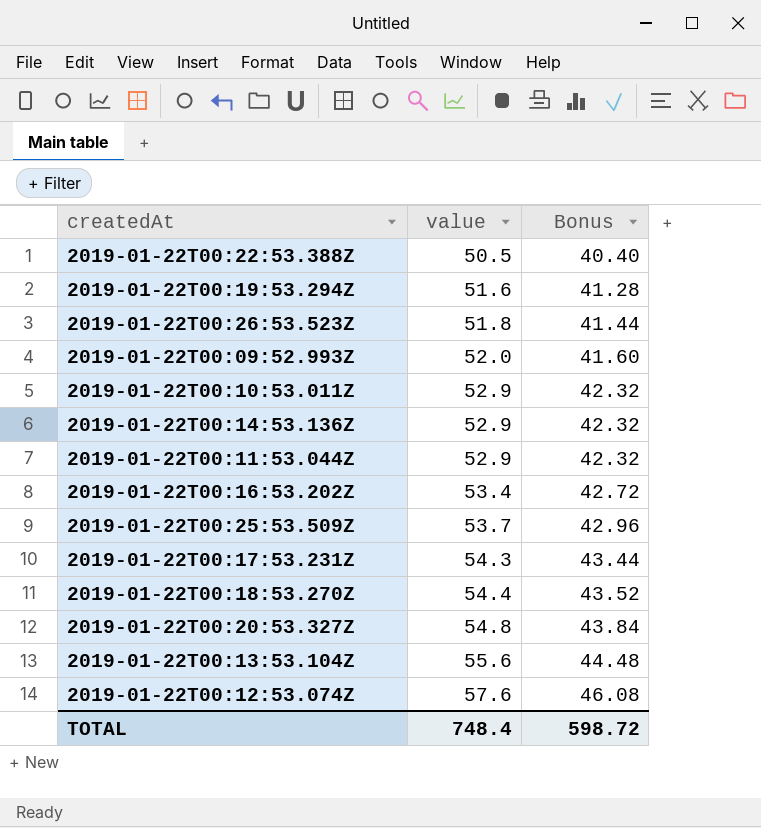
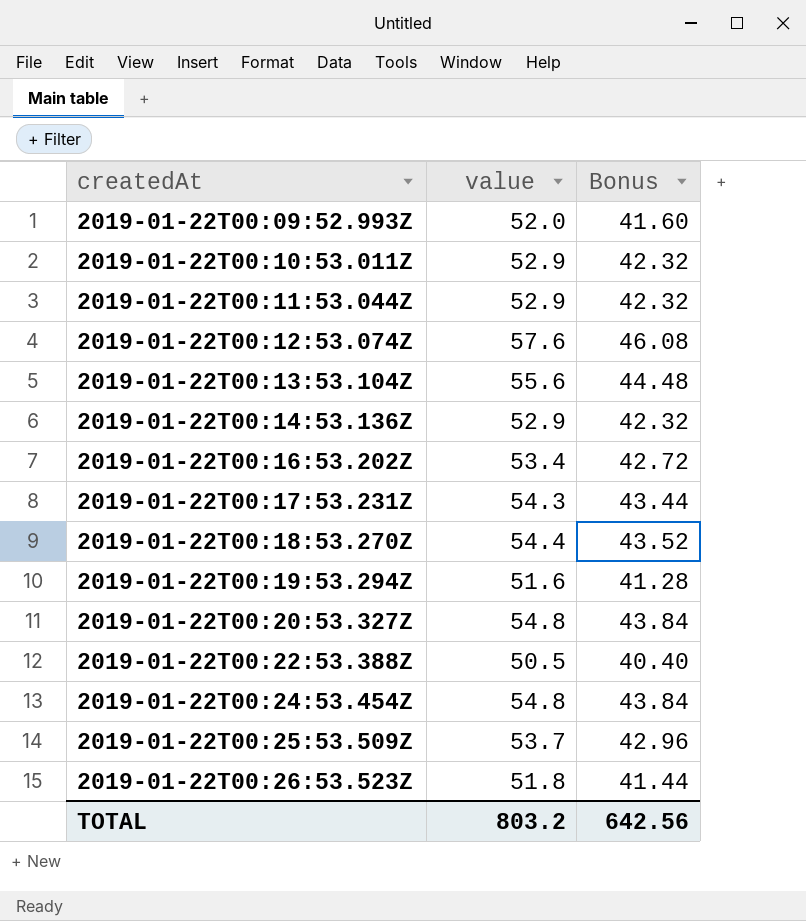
row order: value ascending -> createdAt ascending
row 2019-01-22T00:24:53.454Z: none -> 54.8 | 43.84
TOTAL | value: 748.4 -> 803.2
TOTAL | Bonus: 598.72 -> 642.56

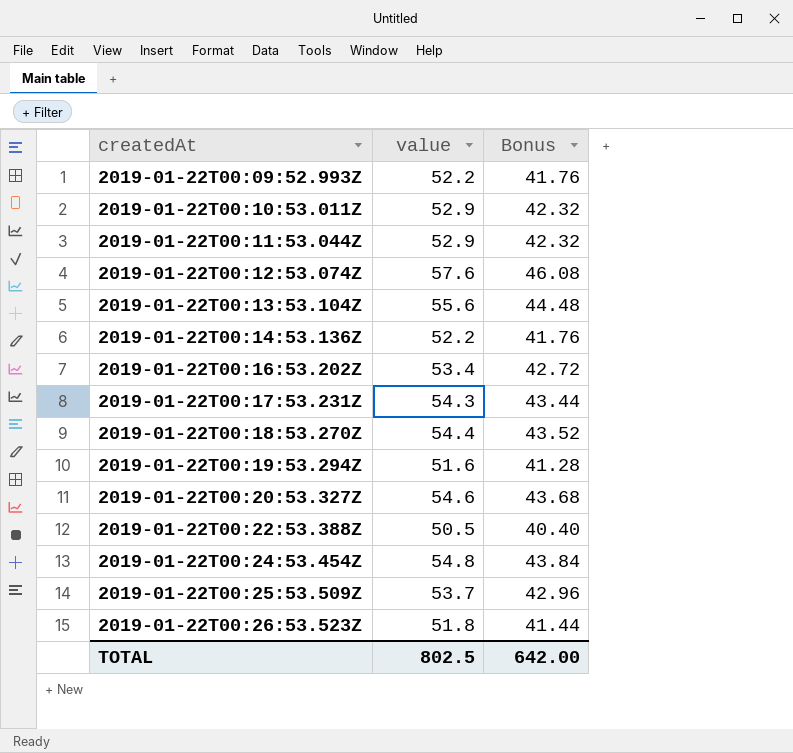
2019-01-22T00:09:52.993Z | value: 52.0 -> 52.2
2019-01-22T00:09:52.993Z | Bonus: 41.60 -> 41.76
2019-01-22T00:14:53.136Z | value: 52.9 -> 52.2
2019-01-22T00:14:53.136Z | Bonus: 42.32 -> 41.76
2019-01-22T00:20:53.327Z | value: 54.8 -> 54.6
2019-01-22T00:20:53.327Z | Bonus: 43.84 -> 43.68
TOTAL | value: 803.2 -> 802.5
TOTAL | Bonus: 642.56 -> 642.00

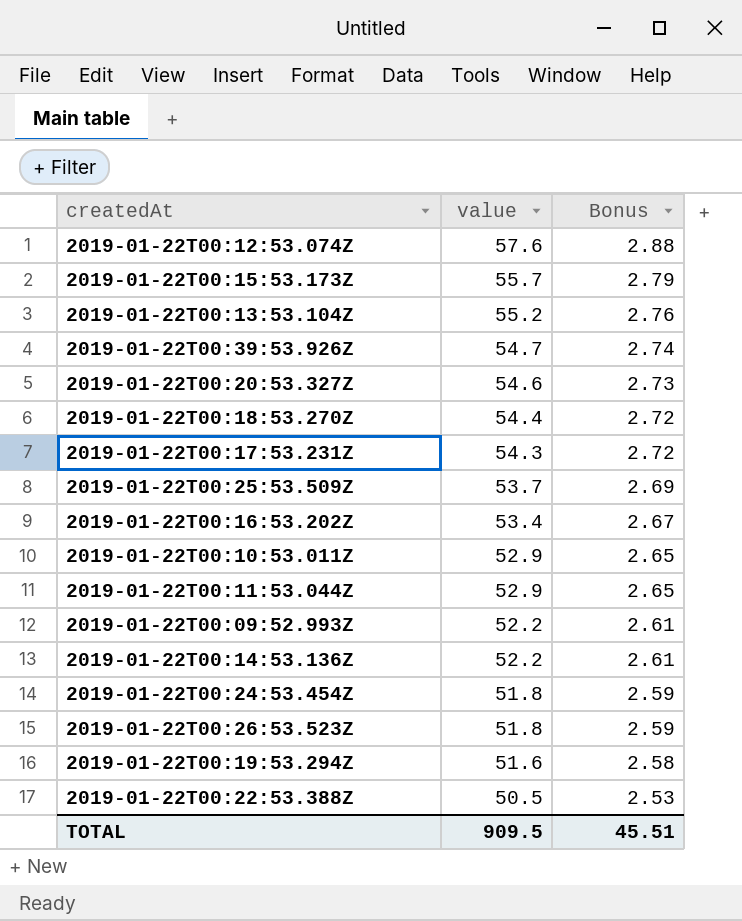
row order: createdAt ascending -> value descending
column Bonus | formula: [value] * 0.8 -> [value] * 0.05
row 2019-01-22T00:15:53.173Z: none -> 55.7 | 2.79
2019-01-22T00:13:53.104Z | value: 55.6 -> 55.2
row 2019-01-22T00:39:53.926Z: none -> 54.7 | 2.74
2019-01-22T00:24:53.454Z | value: 54.8 -> 51.8
TOTAL | value: 802.5 -> 909.5
TOTAL | Bonus: 642.00 -> 45.51

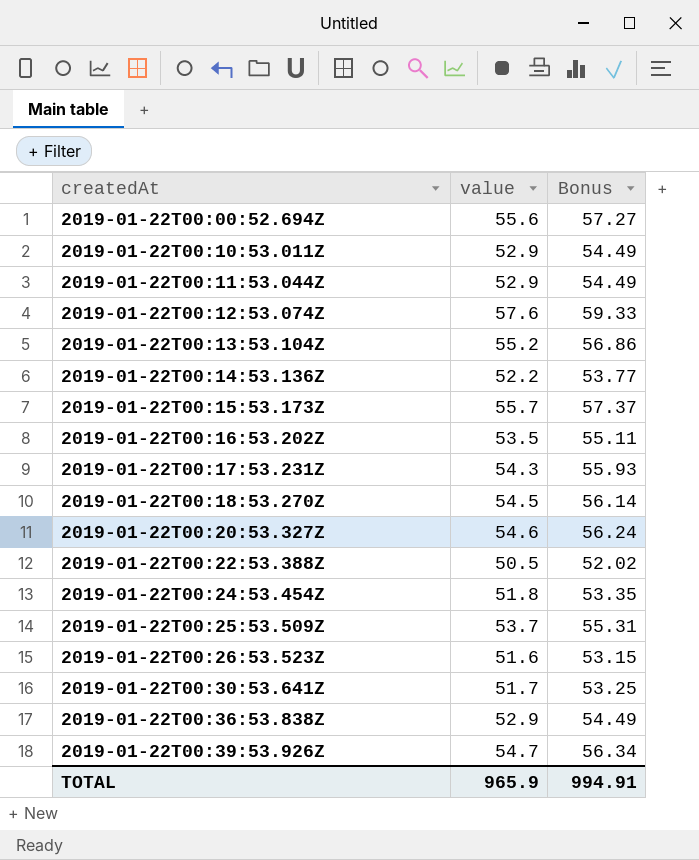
row order: value descending -> createdAt ascending
column Bonus | formula: [value] * 0.05 -> [value] * 1.03
row 2019-01-22T00:09:52.993Z: 52.2 | 2.61 -> none
row 2019-01-22T00:19:53.294Z: 51.6 | 2.58 -> none
row 2019-01-22T00:00:52.694Z: none -> 55.6 | 57.27
2019-01-22T00:16:53.202Z | value: 53.4 -> 53.5
2019-01-22T00:18:53.270Z | value: 54.4 -> 54.5
2019-01-22T00:26:53.523Z | value: 51.8 -> 51.6
row 2019-01-22T00:30:53.641Z: none -> 51.7 | 53.25
row 2019-01-22T00:36:53.838Z: none -> 52.9 | 54.49
TOTAL | value: 909.5 -> 965.9
TOTAL | Bonus: 45.51 -> 994.91

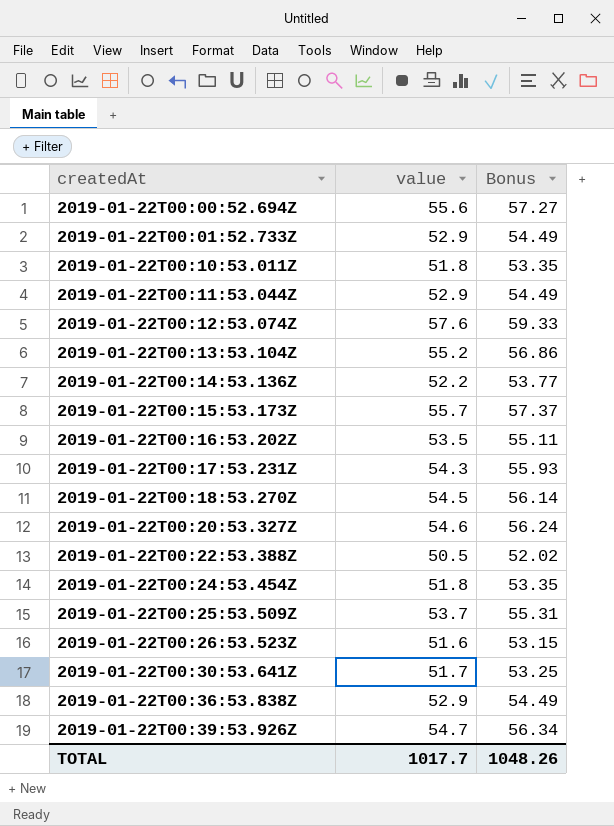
row 2019-01-22T00:01:52.733Z: none -> 52.9 | 54.49
2019-01-22T00:10:53.011Z | value: 52.9 -> 51.8
2019-01-22T00:10:53.011Z | Bonus: 54.49 -> 53.35
TOTAL | value: 965.9 -> 1017.7
TOTAL | Bonus: 994.91 -> 1048.26

